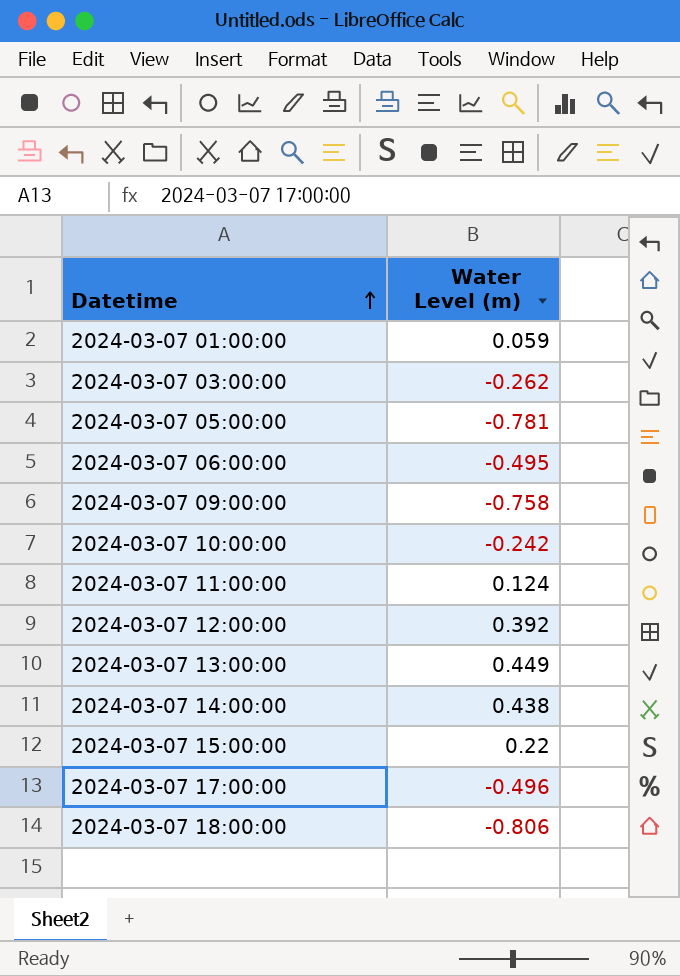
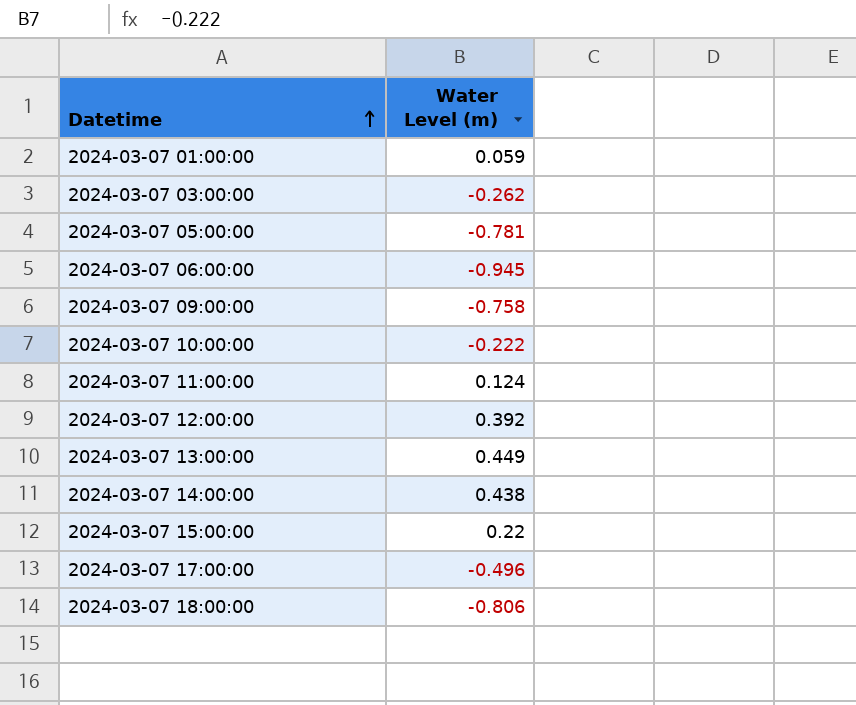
2024-03-07 06:00:00 | Water Level (m): -0.495 -> -0.945
2024-03-07 10:00:00 | Water Level (m): -0.242 -> -0.222

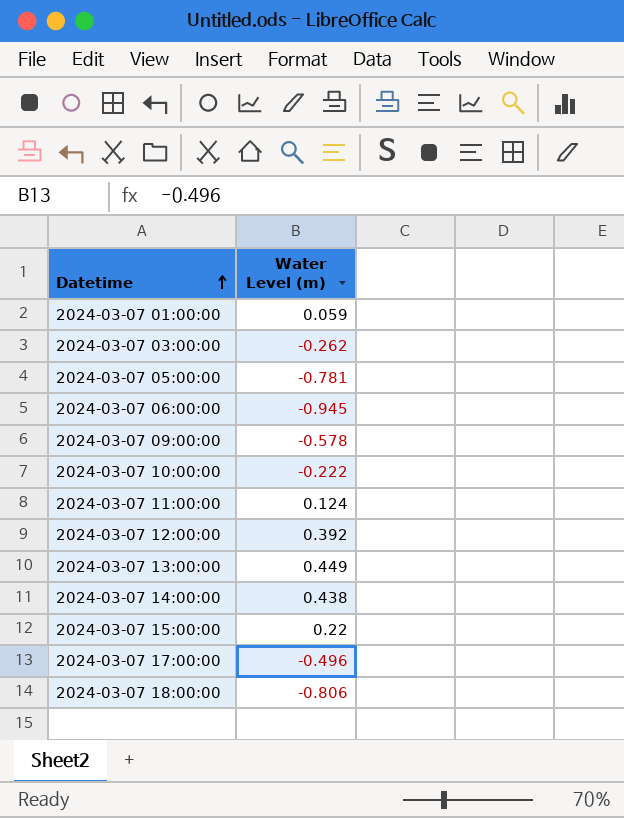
2024-03-07 09:00:00 | Water Level (m): -0.758 -> -0.578

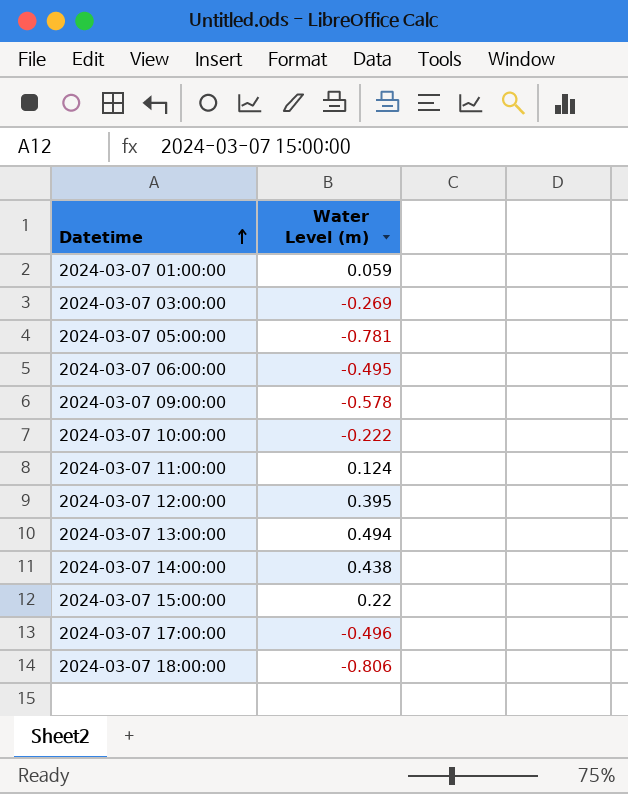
2024-03-07 03:00:00 | Water Level (m): -0.262 -> -0.269
2024-03-07 06:00:00 | Water Level (m): -0.945 -> -0.495
2024-03-07 12:00:00 | Water Level (m): 0.392 -> 0.395
2024-03-07 13:00:00 | Water Level (m): 0.449 -> 0.494

